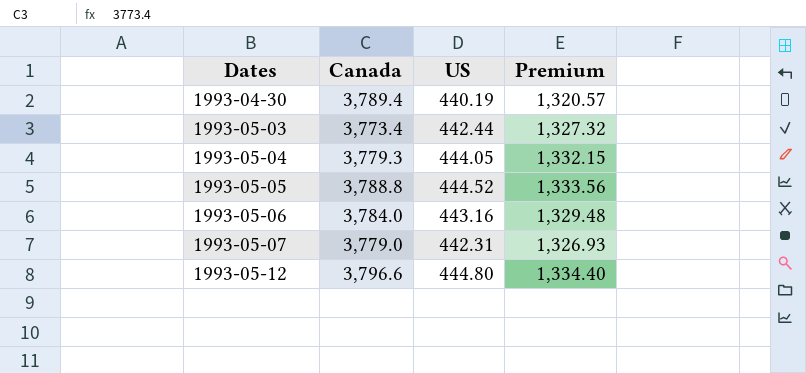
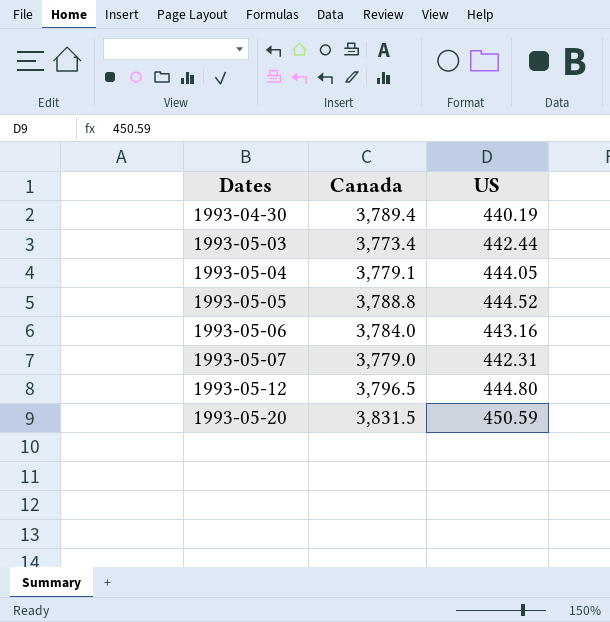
column Premium | formula: [US] * 3 -> none
1993-05-04 | Canada: 3,779.3 -> 3,779.1
1993-05-12 | Canada: 3,796.6 -> 3,796.5
row 1993-05-20: none -> 3,831.5 | 450.59

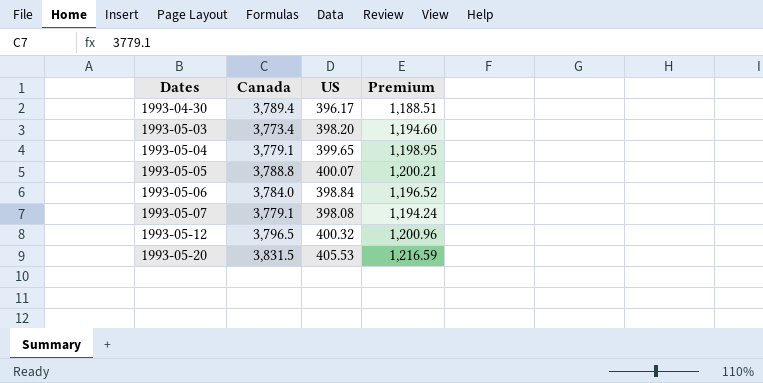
column Premium | formula: none -> [US] * 3
1993-04-30 | US: 440.19 -> 396.17
1993-05-03 | US: 442.44 -> 398.20
1993-05-04 | US: 444.05 -> 399.65
1993-05-05 | US: 444.52 -> 400.07
1993-05-06 | US: 443.16 -> 398.84
1993-05-07 | Canada: 3,779.0 -> 3,779.1
1993-05-07 | US: 442.31 -> 398.08
1993-05-12 | US: 444.80 -> 400.32
1993-05-20 | US: 450.59 -> 405.53

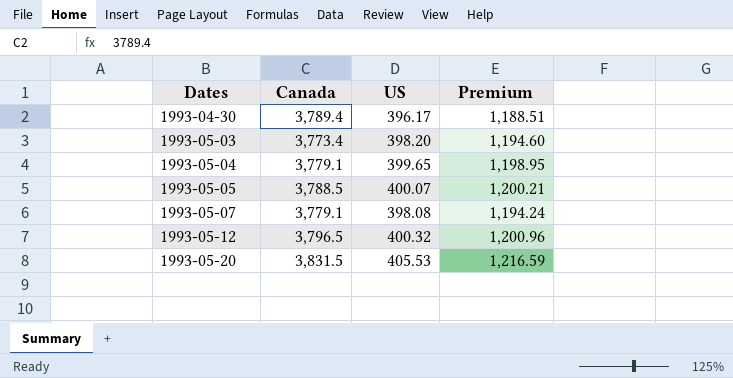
row 1993-05-06: 3,784.0 | 398.84 | 1,196.52 -> none
1993-05-05 | Canada: 3,788.8 -> 3,788.5

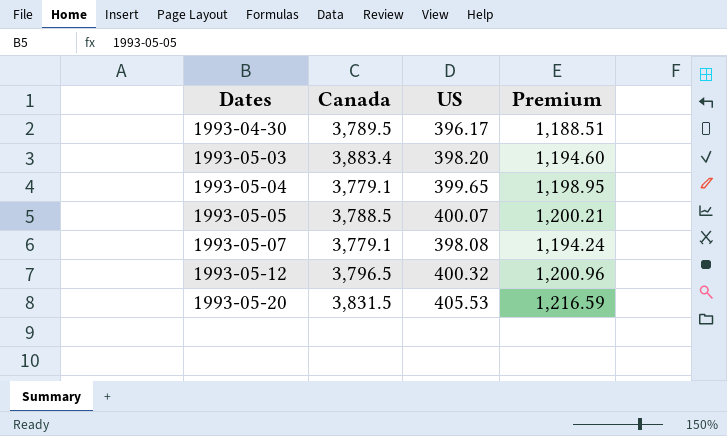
1993-04-30 | Canada: 3,789.4 -> 3,789.5
1993-05-03 | Canada: 3,773.4 -> 3,883.4

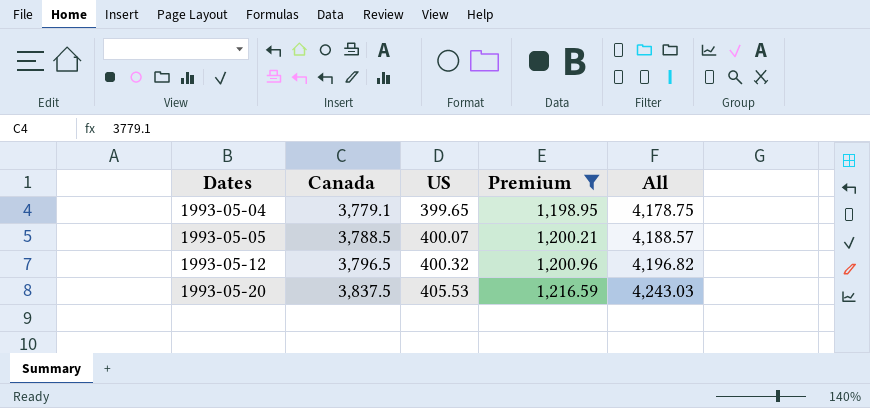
filter: none -> Premium >= 1,198.95
column All | formula: none -> [Canada] + [US]
1993-05-20 | Canada: 3,831.5 -> 3,837.5

